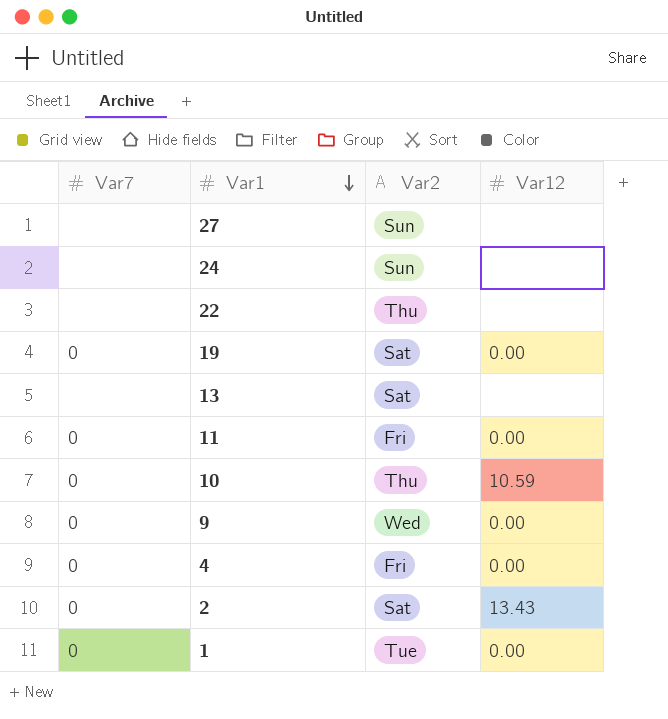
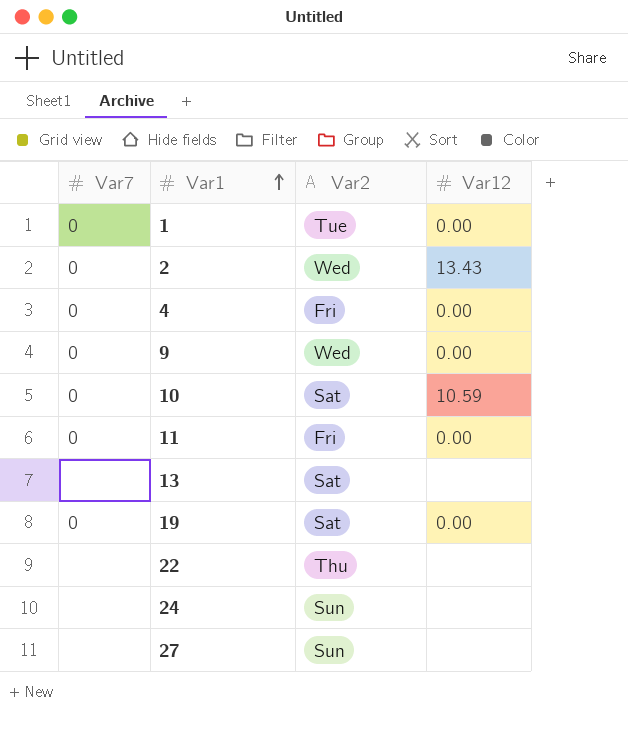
row order: Var1 descending -> Var1 ascending
2 | Var2: Sat -> Wed
10 | Var2: Thu -> Sat

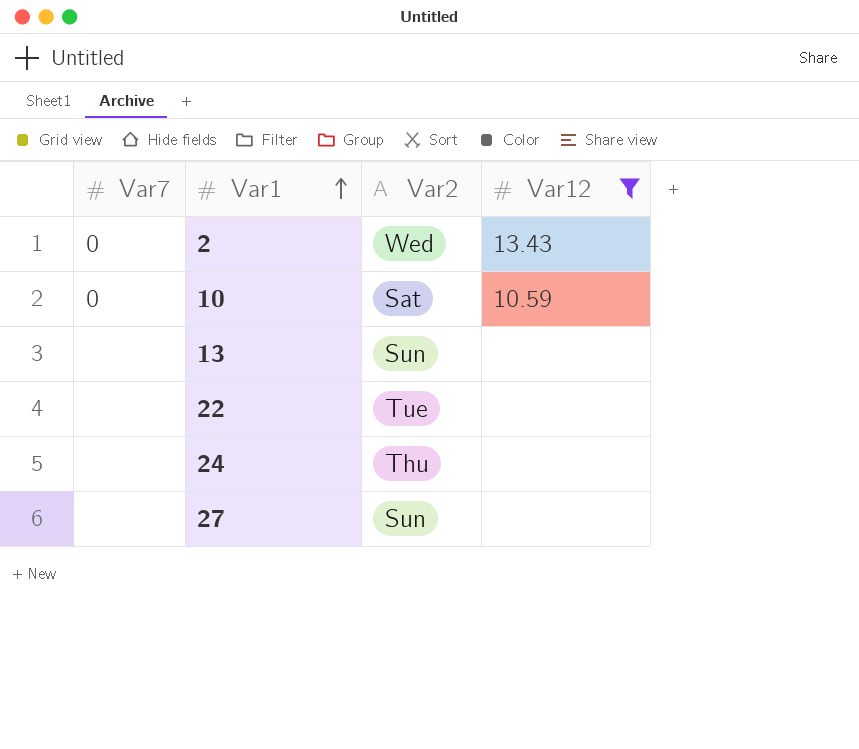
filter: none -> Var12 != 0.00
13 | Var2: Sat -> Sun
22 | Var2: Thu -> Tue
24 | Var2: Sun -> Thu

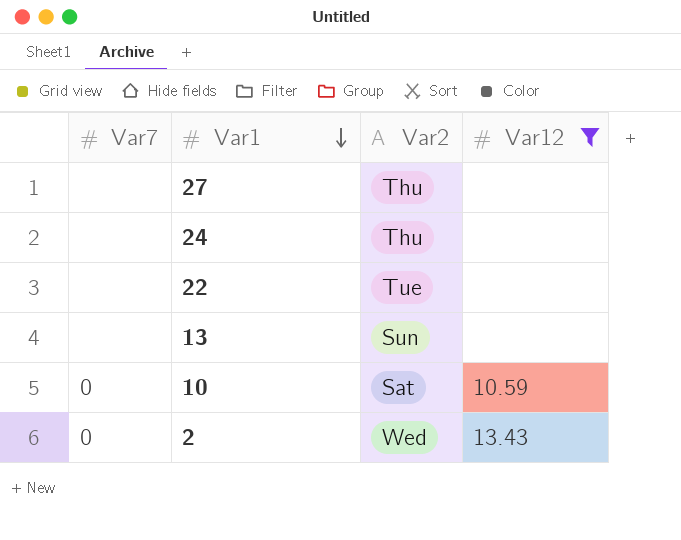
row order: Var1 ascending -> Var1 descending
27 | Var2: Sun -> Thu

